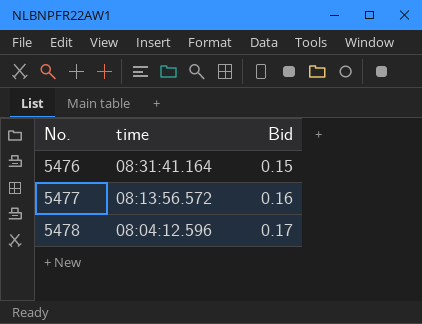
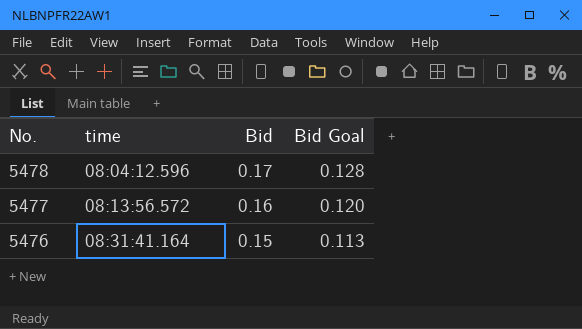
row order: No. ascending -> No. descending
column Bid Goal | formula: none -> [Bid] * 0.75

